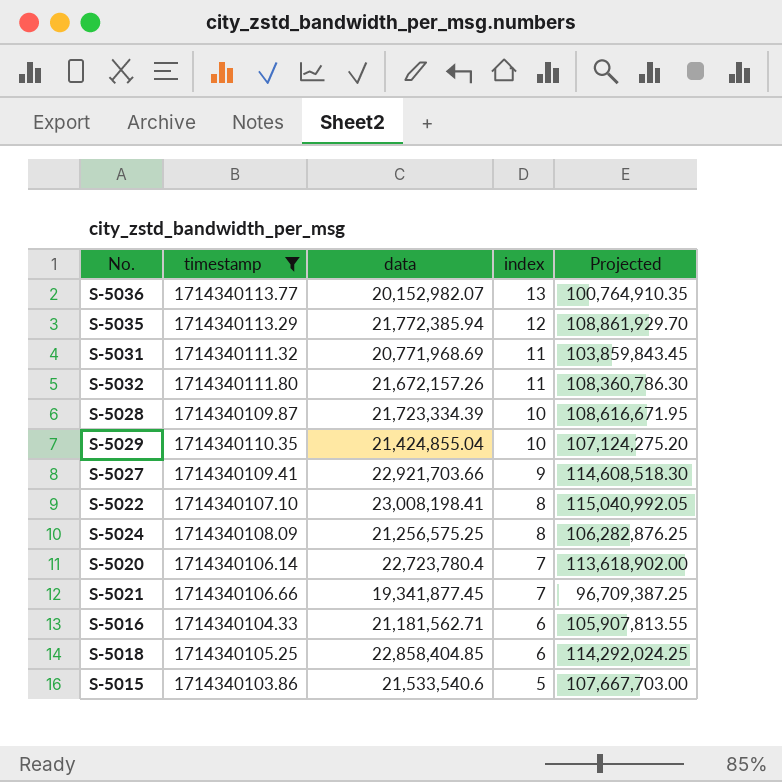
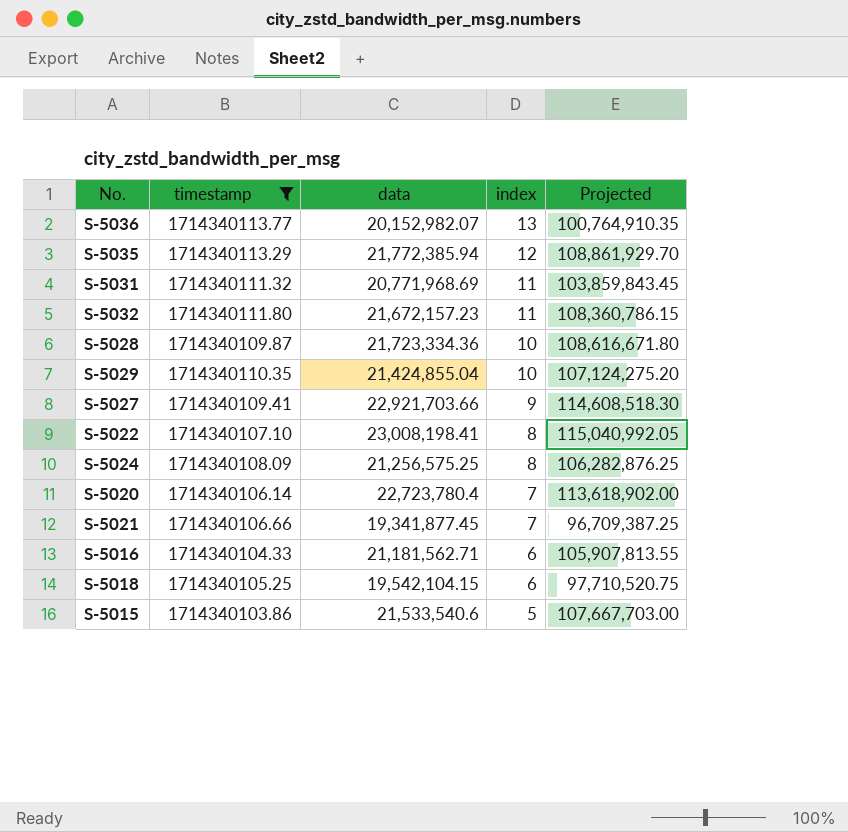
S-5032 | data: 21,672,157.26 -> 21,672,157.23
S-5032 | Projected: 108,360,786.30 -> 108,360,786.15
S-5028 | data: 21,723,334.39 -> 21,723,334.36
S-5028 | Projected: 108,616,671.95 -> 108,616,671.80
S-5018 | data: 22,858,404.85 -> 19,542,104.15
S-5018 | Projected: 114,292,024.25 -> 97,710,520.75

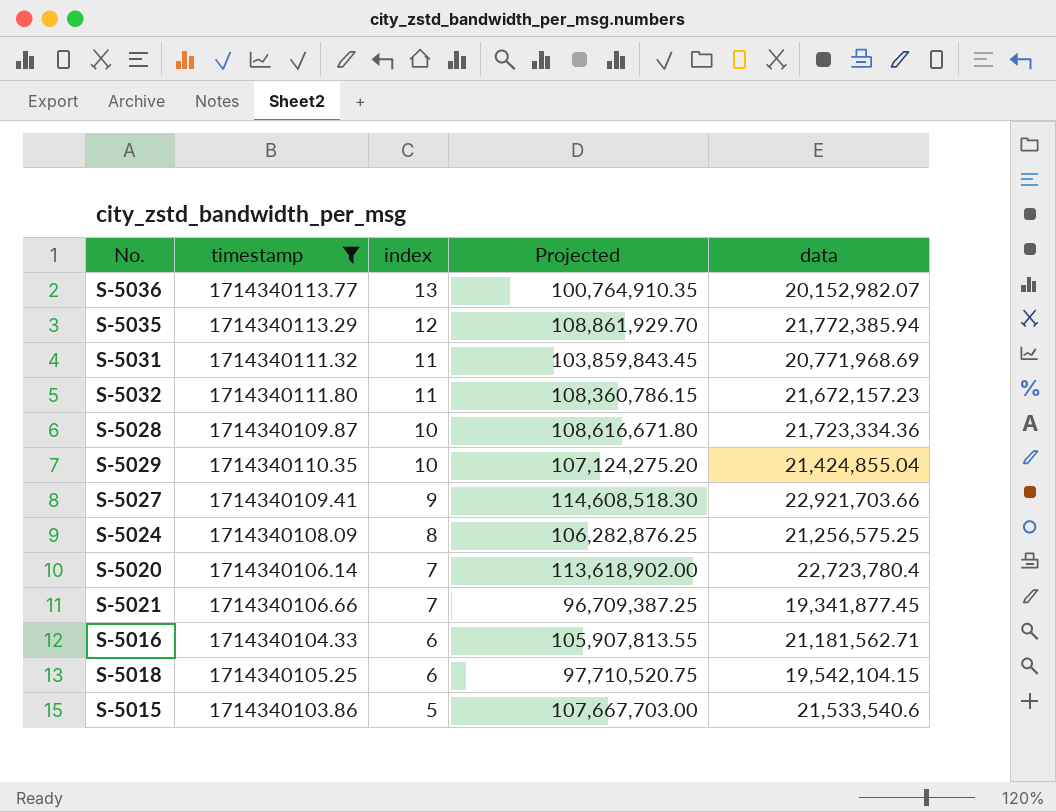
column data | position: 3 -> 5
row S-5022: 1714340107.10 | 23,008,198.41 | 8 | 115,040,992.05 -> none

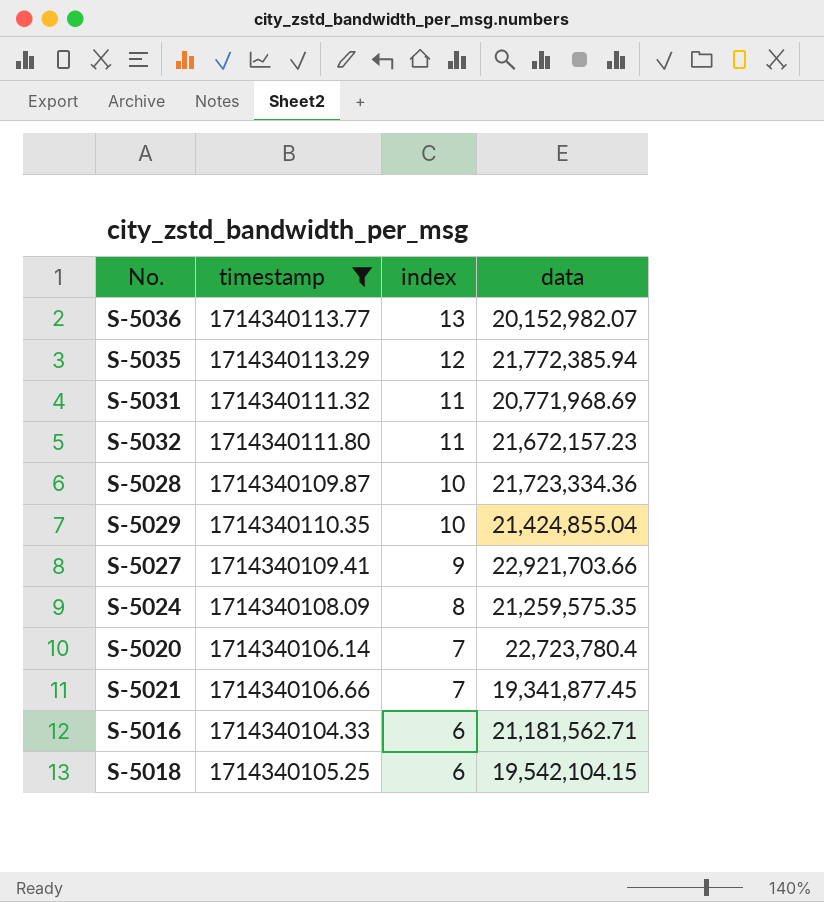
column Projected | formula: [data] * 5 -> none
row S-5015: 1714340103.86 | 5 | 107,667,703.00 | 21,533,540.6 -> none
S-5024 | data: 21,256,575.25 -> 21,259,575.35

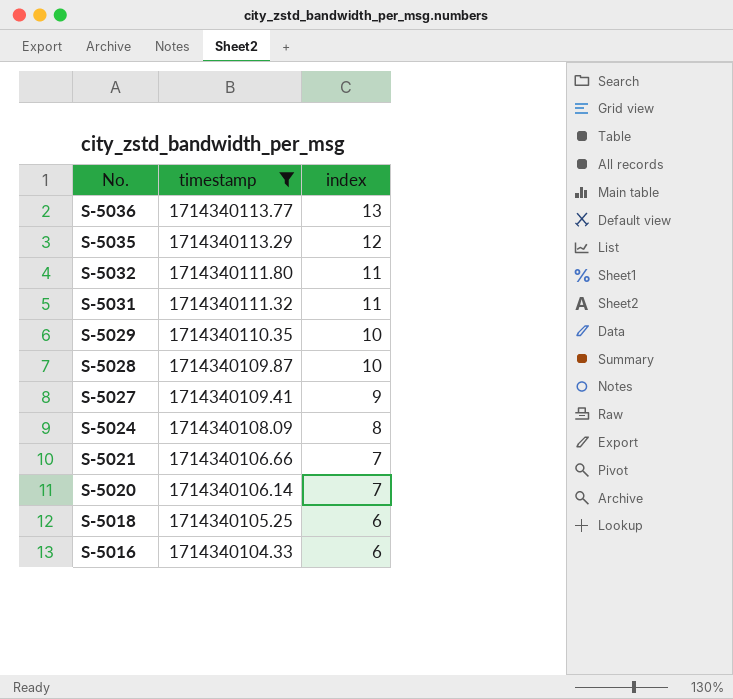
row order: index descending -> No. descending
column data | position: 4 -> none

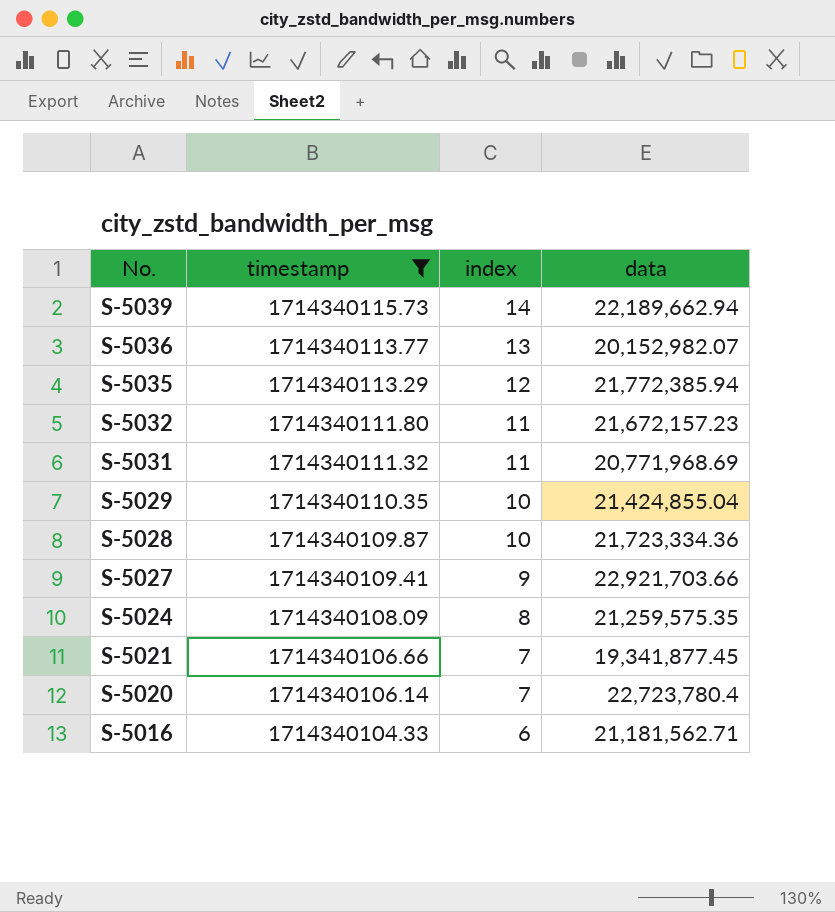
column data | position: none -> 4
row S-5018: 1714340105.25 | 6 -> none
row S-5039: none -> 1714340115.73 | 14 | 22,189,662.94

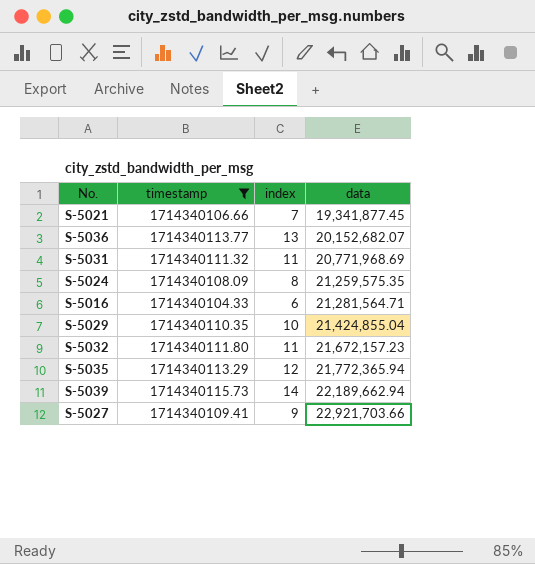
row order: No. descending -> data ascending
row S-5028: 1714340109.87 | 10 | 21,723,334.36 -> none
row S-5020: 1714340106.14 | 7 | 22,723,780.4 -> none
S-5036 | data: 20,152,982.07 -> 20,152,682.07
S-5016 | data: 21,181,562.71 -> 21,281,564.71
S-5035 | data: 21,772,385.94 -> 21,772,365.94

